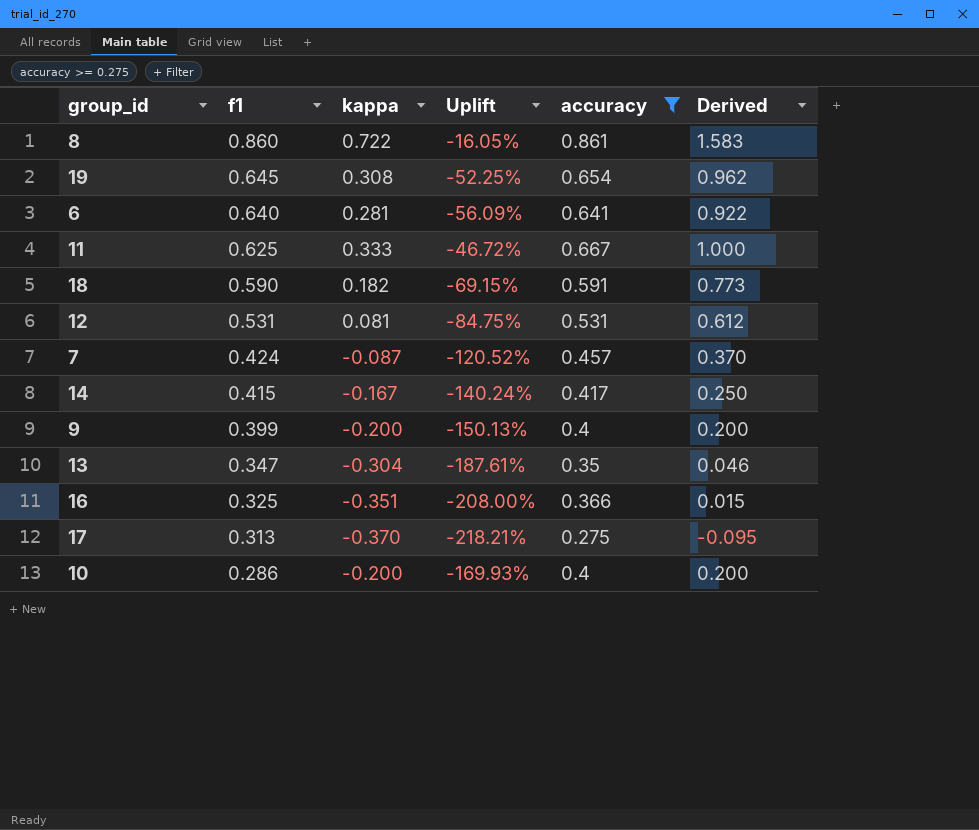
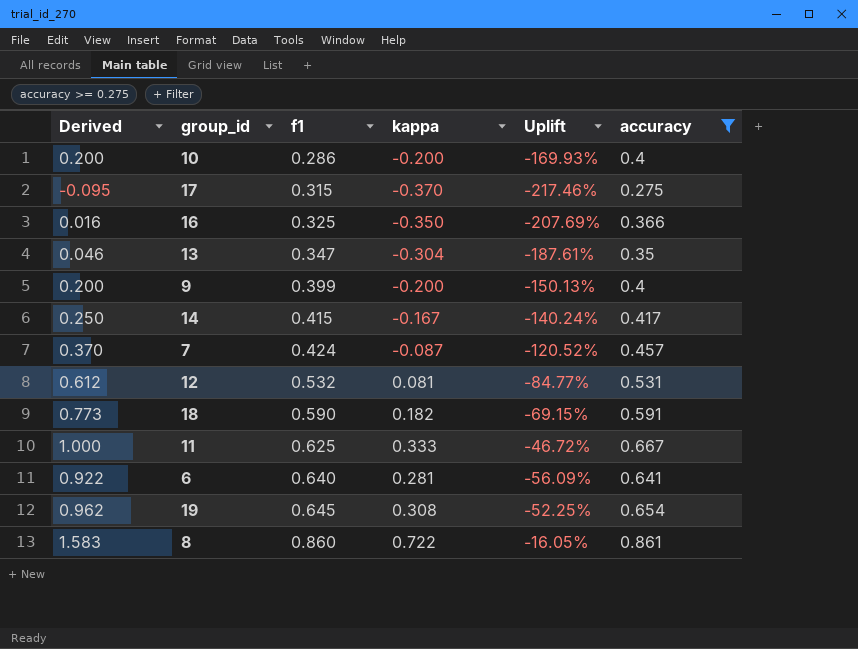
row order: f1 descending -> f1 ascending
column Derived | position: 6 -> 1
17 | f1: 0.313 -> 0.315
17 | Uplift: -218.21% -> -217.46%
16 | Derived: 0.015 -> 0.016
16 | kappa: -0.351 -> -0.350
16 | Uplift: -208.00% -> -207.69%
12 | f1: 0.531 -> 0.532
12 | Uplift: -84.75% -> -84.77%

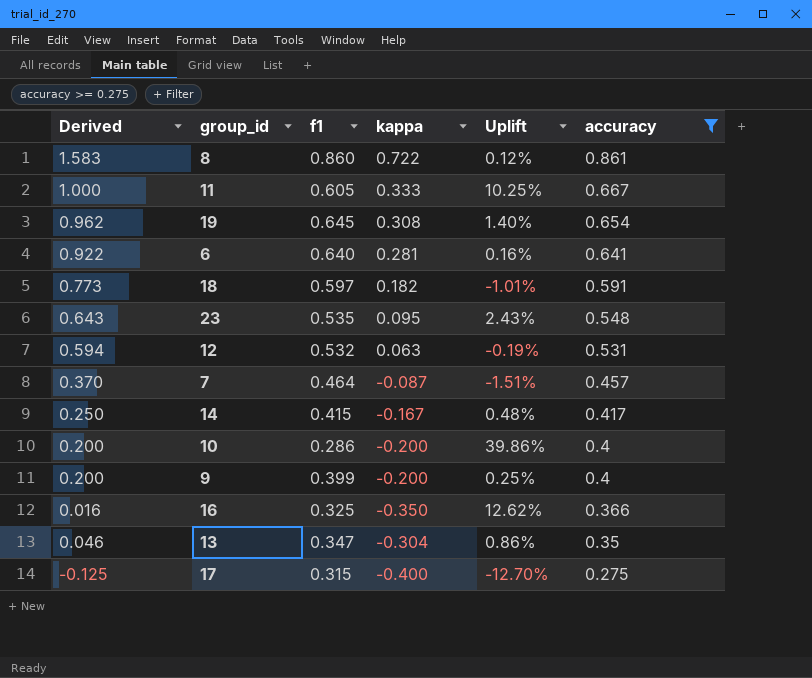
row order: f1 ascending -> accuracy descending
column Uplift | formula: ([kappa] - [f1]) / [f1] -> ([accuracy] - [f1]) / [f1]
11 | f1: 0.625 -> 0.605
18 | f1: 0.590 -> 0.597
row 23: none -> 0.643 | 0.535 | 0.095 | 2.43% | 0.548
12 | Derived: 0.612 -> 0.594
12 | kappa: 0.081 -> 0.063
7 | f1: 0.424 -> 0.464
17 | Derived: -0.095 -> -0.125
17 | kappa: -0.370 -> -0.400

